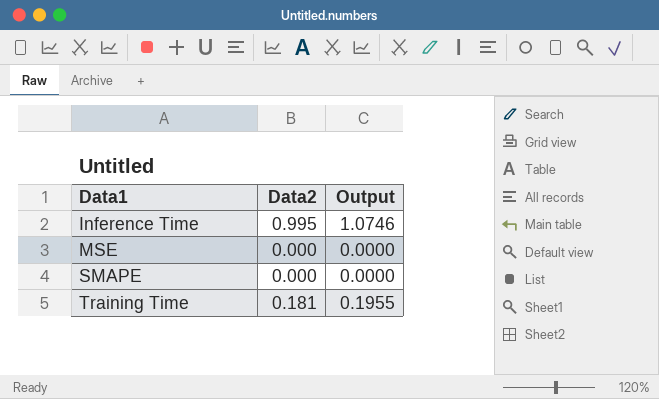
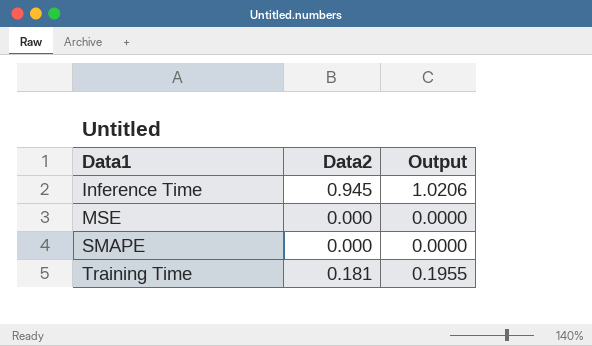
Inference Time | Data2: 0.995 -> 0.945
Inference Time | Output: 1.0746 -> 1.0206

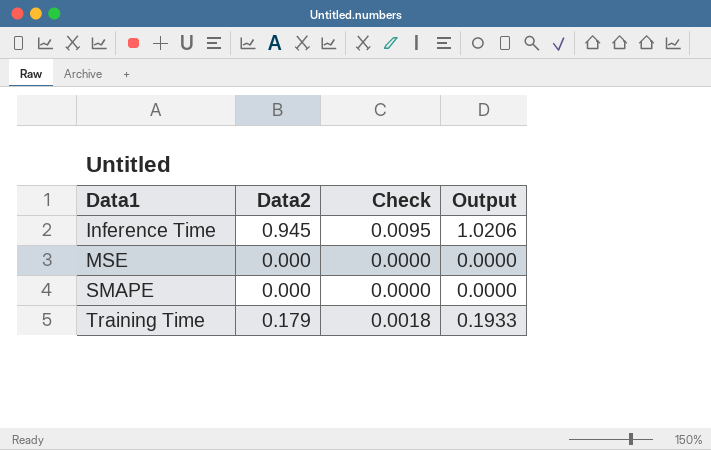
column Check | formula: none -> [Data2] * 0.01
Training Time | Data2: 0.181 -> 0.179
Training Time | Output: 0.1955 -> 0.1933

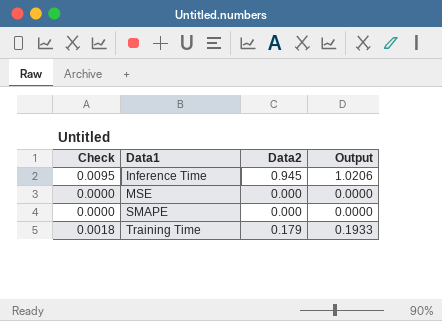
column Check | position: 3 -> 1

